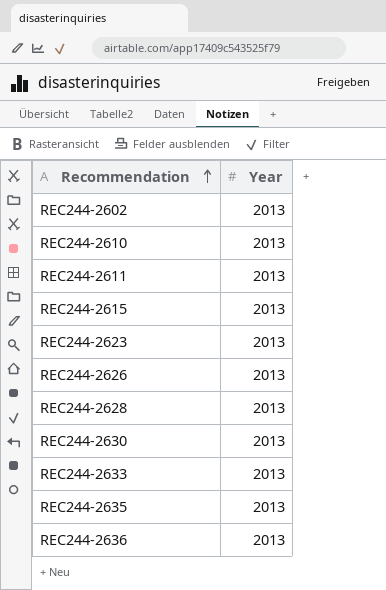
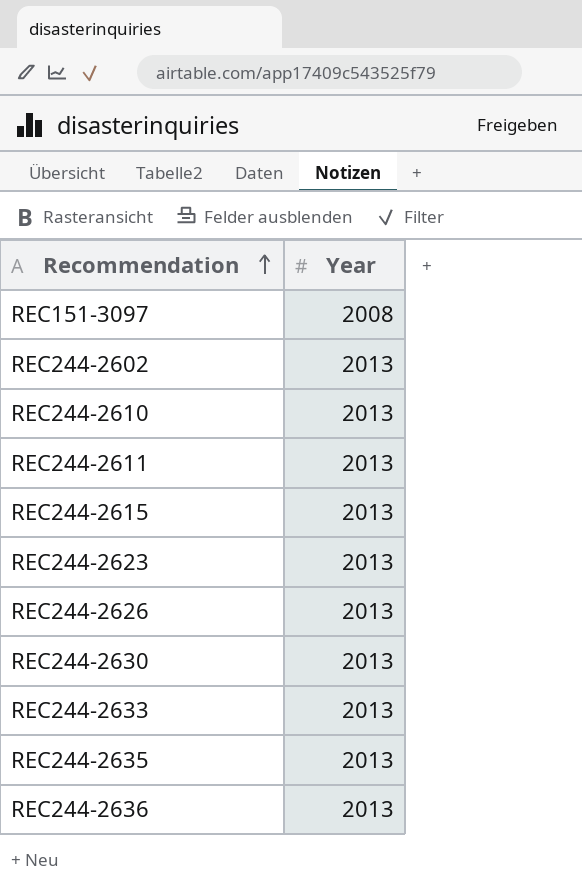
row REC244-2628: 2013 -> none
row REC151-3097: none -> 2008

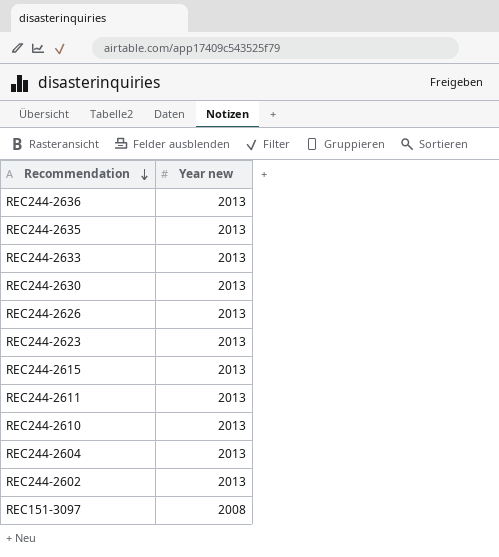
row order: Recommendation ascending -> Recommendation descending
column name: Year -> Year new
row REC244-2604: none -> 2013

